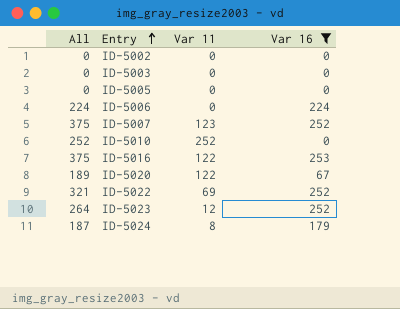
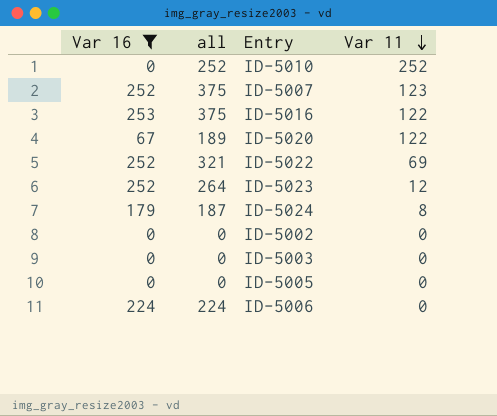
row order: Entry ascending -> Var 11 descending
column Var 16 | position: 4 -> 1
column name: All -> all

